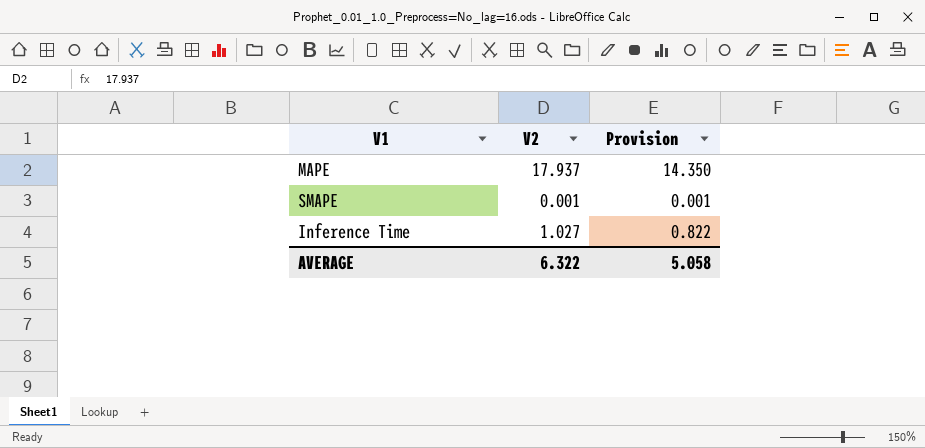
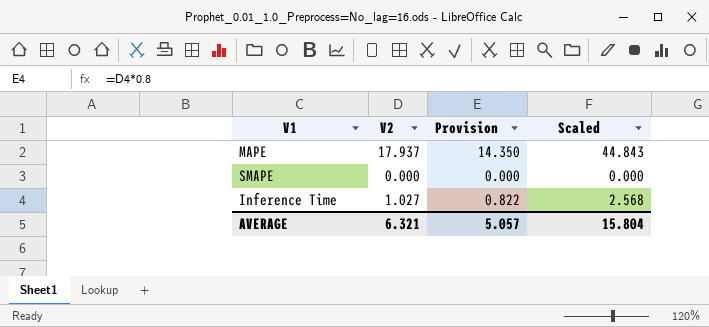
column Scaled | formula: none -> [V2] * 2.5
SMAPE | V2: 0.001 -> 0.000
SMAPE | Provision: 0.001 -> 0.000
AVERAGE | V2: 6.322 -> 6.321
AVERAGE | Provision: 5.058 -> 5.057

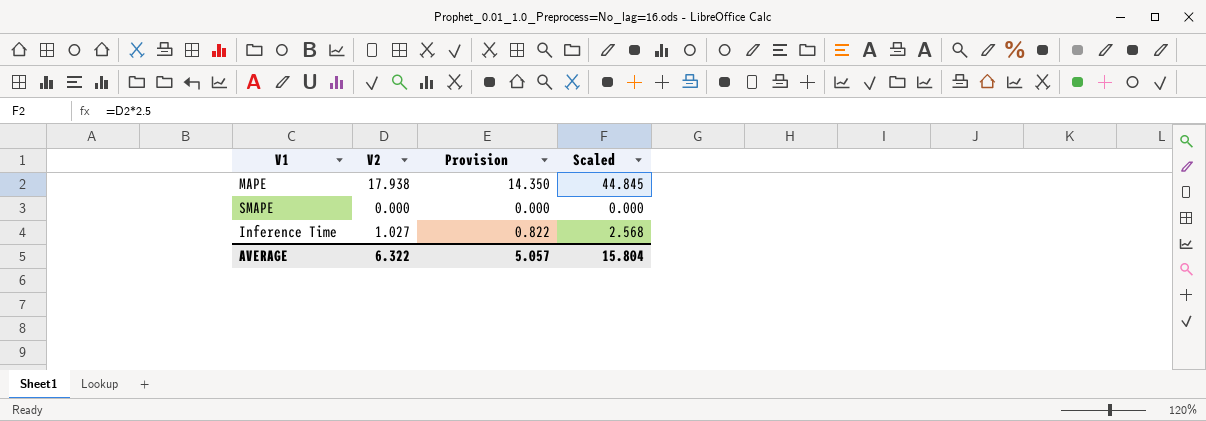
MAPE | V2: 17.937 -> 17.938
MAPE | Scaled: 44.843 -> 44.845
AVERAGE | V2: 6.321 -> 6.322

